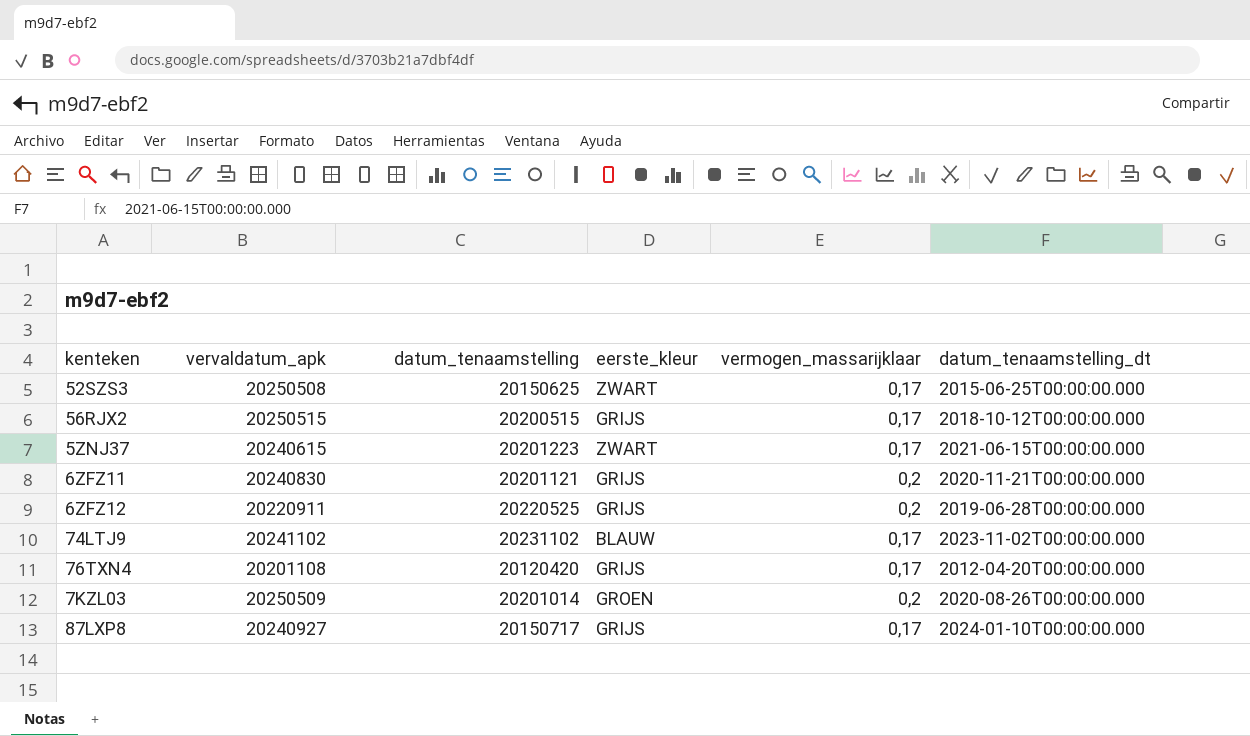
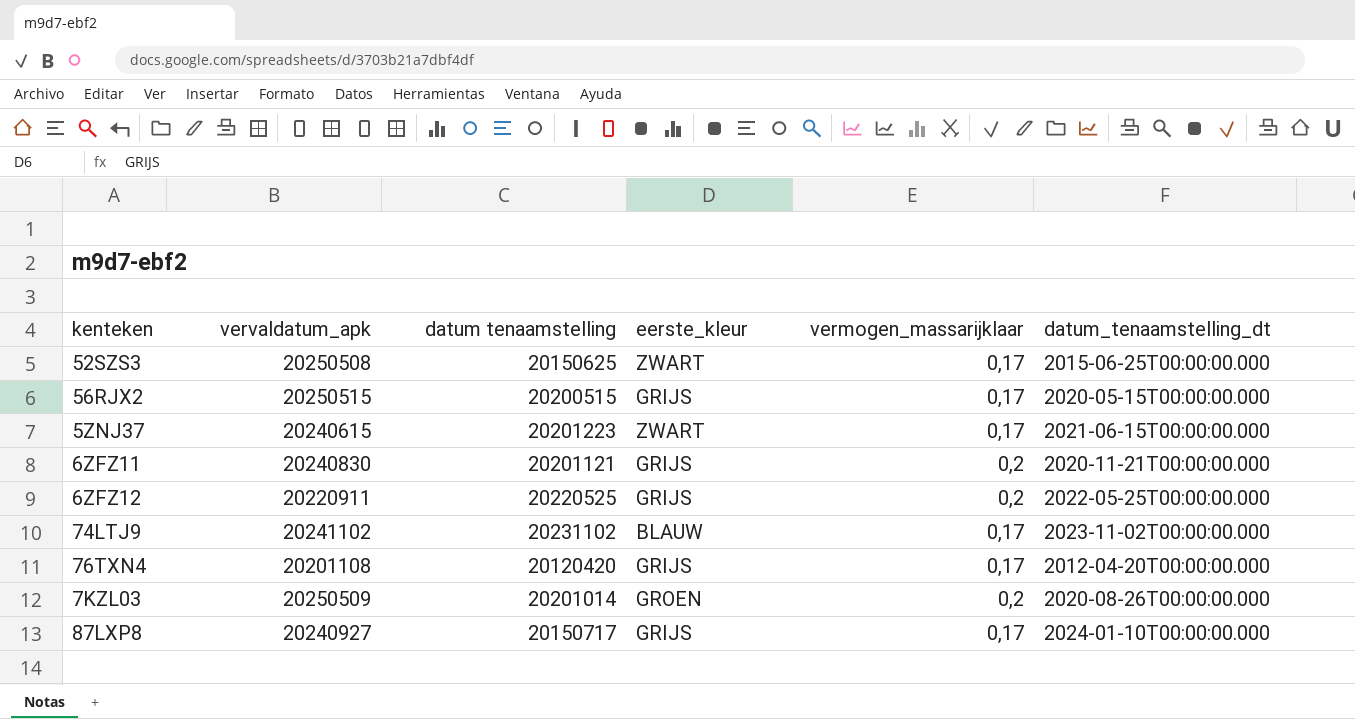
column name: datum_tenaamstelling -> datum tenaamstelling
56RJX2 | datum_tenaamstelling_dt: 2018-10-12T00:00:00.000 -> 2020-05-15T00:00:00.000
6ZFZ12 | datum_tenaamstelling_dt: 2019-06-28T00:00:00.000 -> 2022-05-25T00:00:00.000

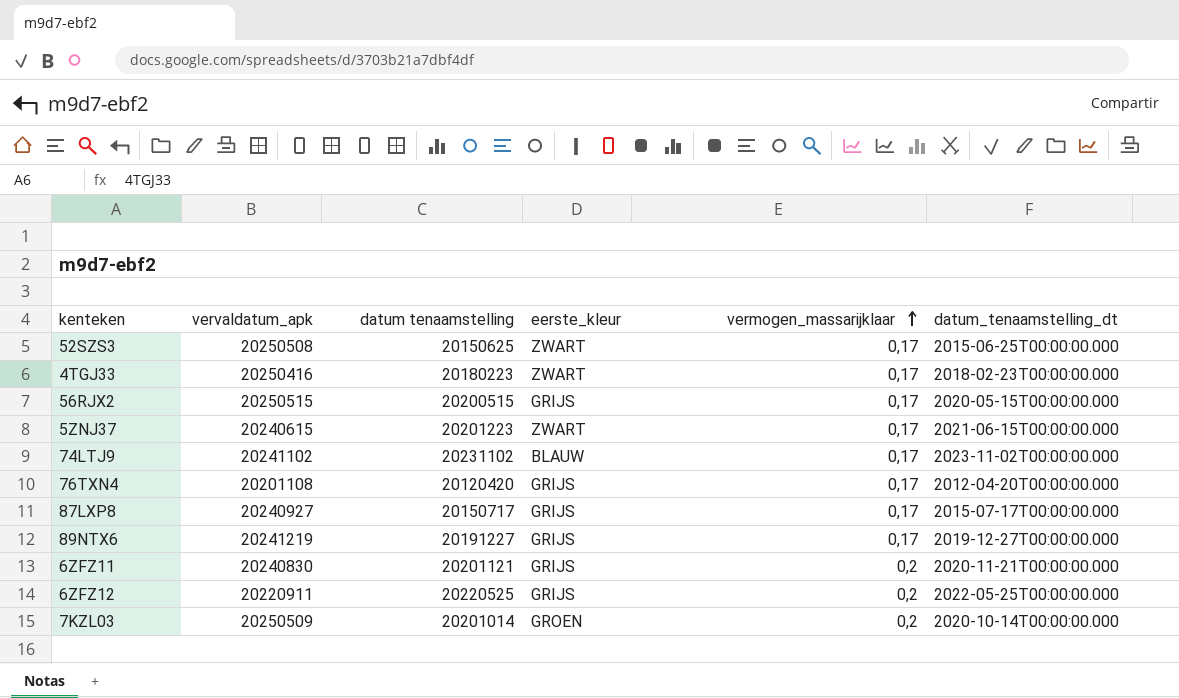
row order: none -> vermogen_massarijklaar ascending
row 4TGJ33: none -> 20250416 | 20180223 | ZWART | 0,17 | 2018-02-23T00:00:00.000
87LXP8 | datum_tenaamstelling_dt: 2024-01-10T00:00:00.000 -> 2015-07-17T00:00:00.000
row 89NTX6: none -> 20241219 | 20191227 | GRIJS | 0,17 | 2019-12-27T00:00:00.000
7KZL03 | datum_tenaamstelling_dt: 2020-08-26T00:00:00.000 -> 2020-10-14T00:00:00.000

